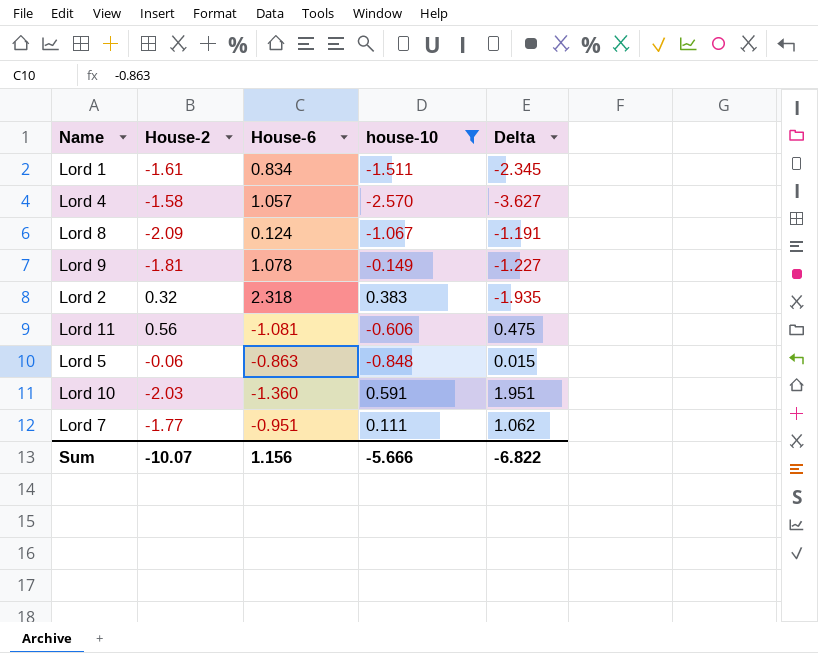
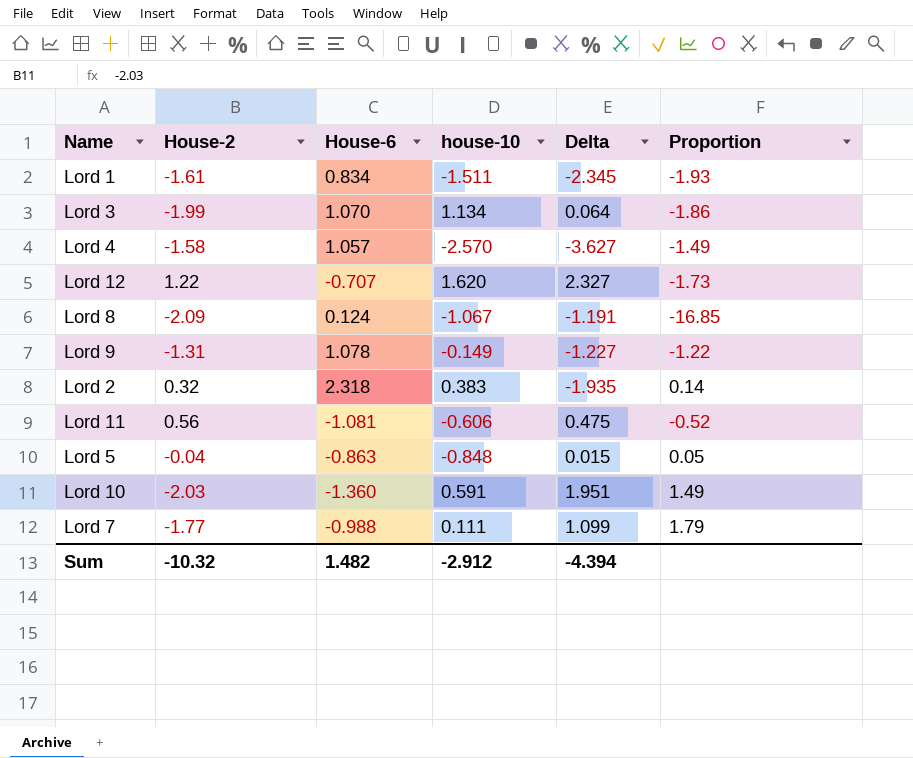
filter: house-10 <= 0.591 -> none
column Proportion | formula: none -> [House-2] / [House-6]
Lord 9 | House-2: -1.81 -> -1.31
Lord 5 | House-2: -0.06 -> -0.04
Lord 7 | House-6: -0.951 -> -0.988
Lord 7 | Delta: 1.062 -> 1.099
Sum | House-2: -10.07 -> -10.32
Sum | House-6: 1.156 -> 1.482
Sum | house-10: -5.666 -> -2.912
Sum | Delta: -6.822 -> -4.394

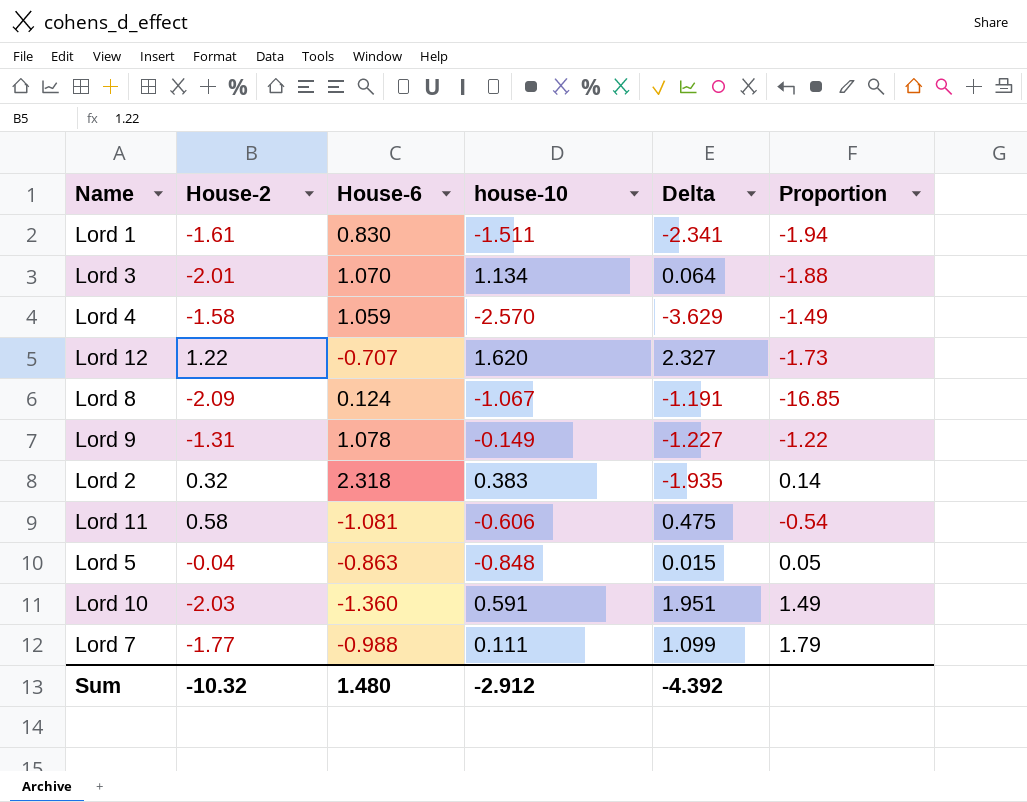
Lord 1 | House-6: 0.834 -> 0.830
Lord 1 | Delta: -2.345 -> -2.341
Lord 1 | Proportion: -1.93 -> -1.94
Lord 3 | House-2: -1.99 -> -2.01
Lord 3 | Proportion: -1.86 -> -1.88
Lord 4 | House-6: 1.057 -> 1.059
Lord 4 | Delta: -3.627 -> -3.629
Lord 11 | House-2: 0.56 -> 0.58
Lord 11 | Proportion: -0.52 -> -0.54
Sum | House-6: 1.482 -> 1.480
Sum | Delta: -4.394 -> -4.392

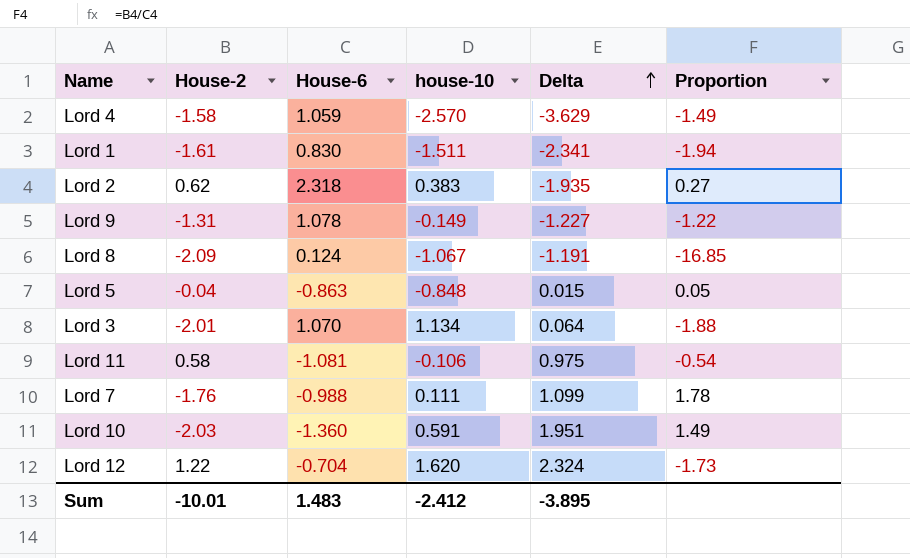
row order: none -> Delta ascending
Lord 2 | House-2: 0.32 -> 0.62
Lord 2 | Proportion: 0.14 -> 0.27
Lord 11 | house-10: -0.606 -> -0.106
Lord 11 | Delta: 0.475 -> 0.975
Lord 7 | House-2: -1.77 -> -1.76
Lord 7 | Proportion: 1.79 -> 1.78
Lord 12 | House-6: -0.707 -> -0.704
Lord 12 | Delta: 2.327 -> 2.324
Sum | House-2: -10.32 -> -10.01
Sum | House-6: 1.480 -> 1.483
Sum | house-10: -2.912 -> -2.412
Sum | Delta: -4.392 -> -3.895

